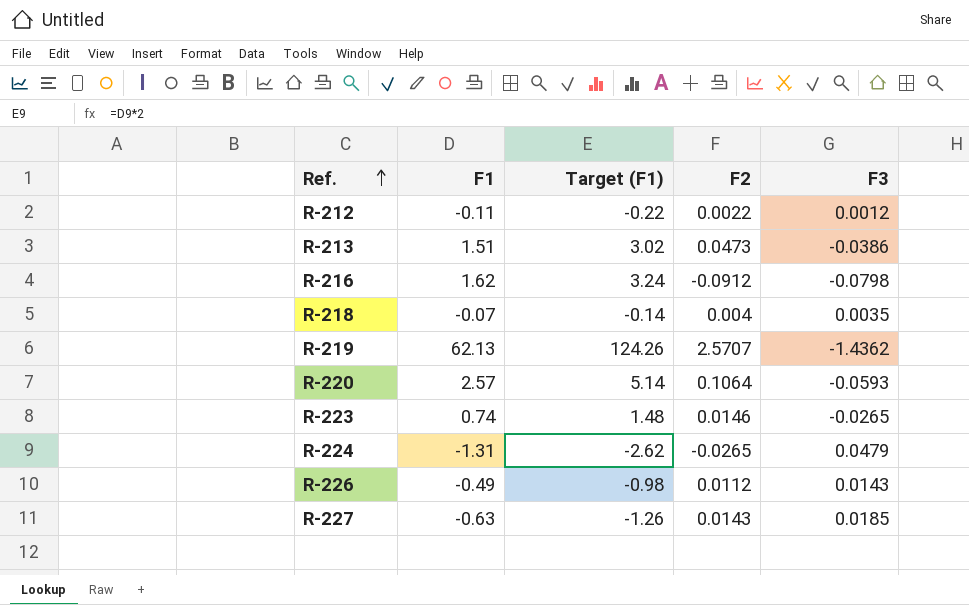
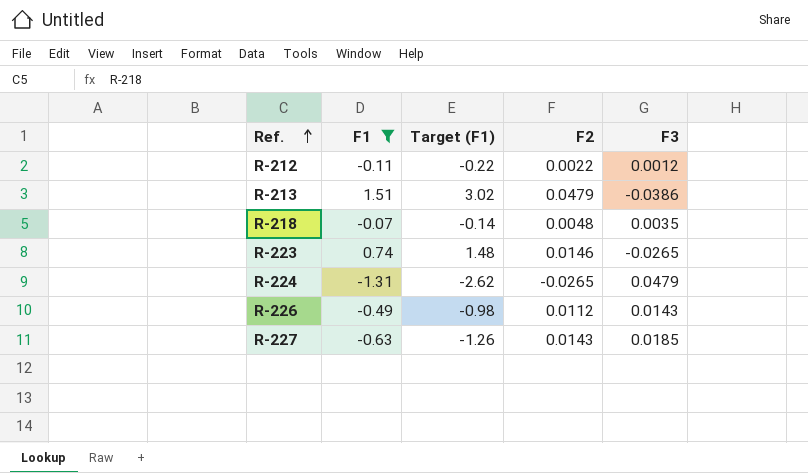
filter: none -> F1 <= 1.51
R-213 | F2: 0.0473 -> 0.0479
R-218 | F2: 0.004 -> 0.0048

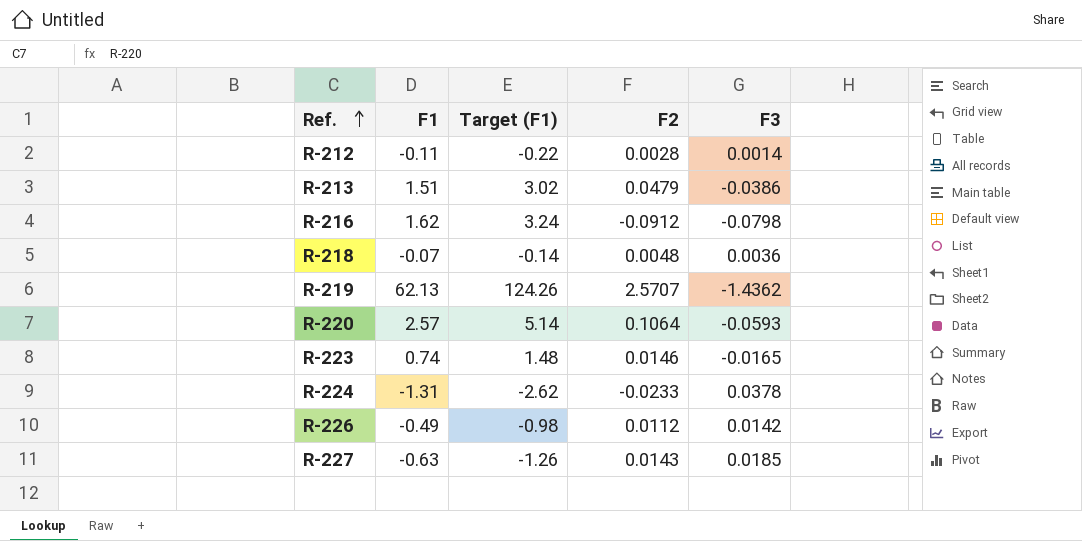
filter: F1 <= 1.51 -> none
R-212 | F2: 0.0022 -> 0.0028
R-212 | F3: 0.0012 -> 0.0014
R-218 | F3: 0.0035 -> 0.0036
R-223 | F3: -0.0265 -> -0.0165
R-224 | F2: -0.0265 -> -0.0233
R-224 | F3: 0.0479 -> 0.0378
R-226 | F3: 0.0143 -> 0.0142

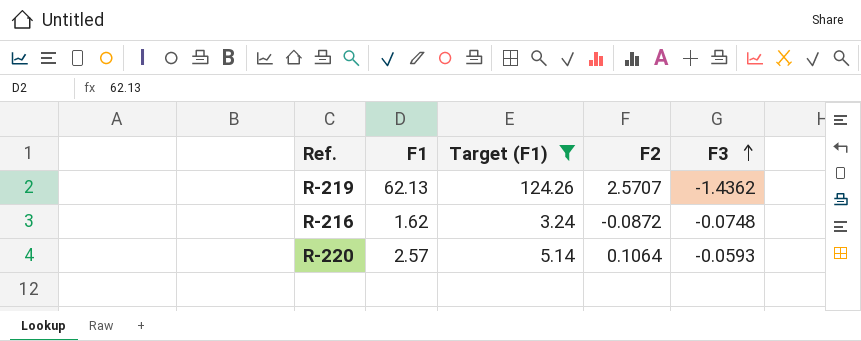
filter: none -> Target (F1) >= 3.24
row order: Ref. ascending -> F3 ascending
R-216 | F2: -0.0912 -> -0.0872
R-216 | F3: -0.0798 -> -0.0748

